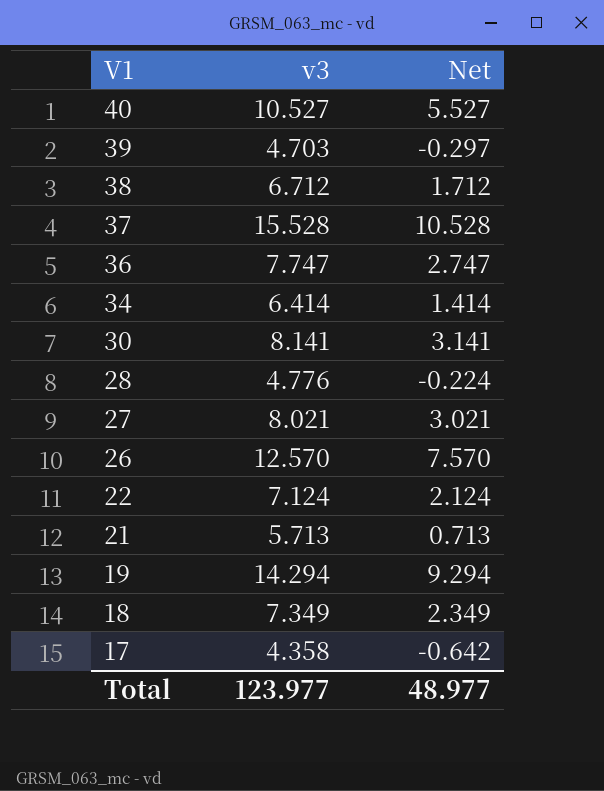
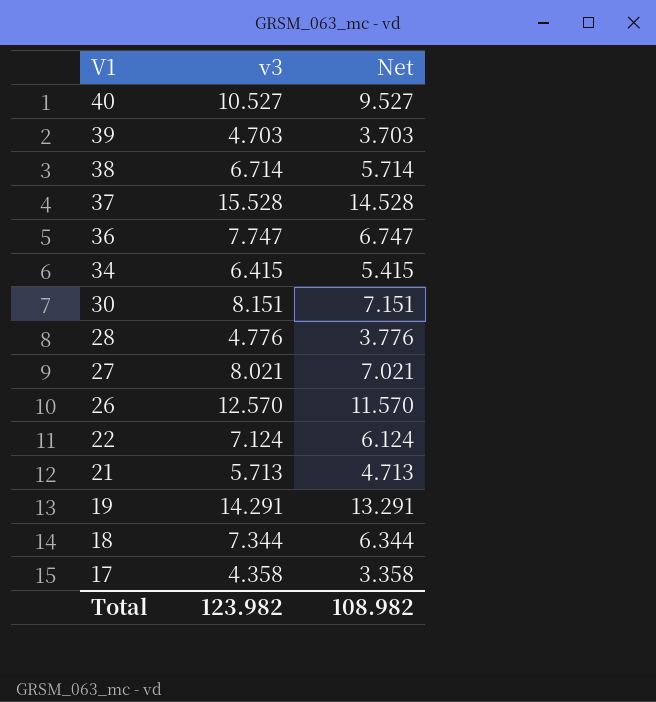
column Net | formula: [v3] - 5 -> [v3] - 1
38 | v3: 6.712 -> 6.714
34 | v3: 6.414 -> 6.415
30 | v3: 8.141 -> 8.151
19 | v3: 14.294 -> 14.291
18 | v3: 7.349 -> 7.344
Total | v3: 123.977 -> 123.982
Total | Net: 48.977 -> 108.982

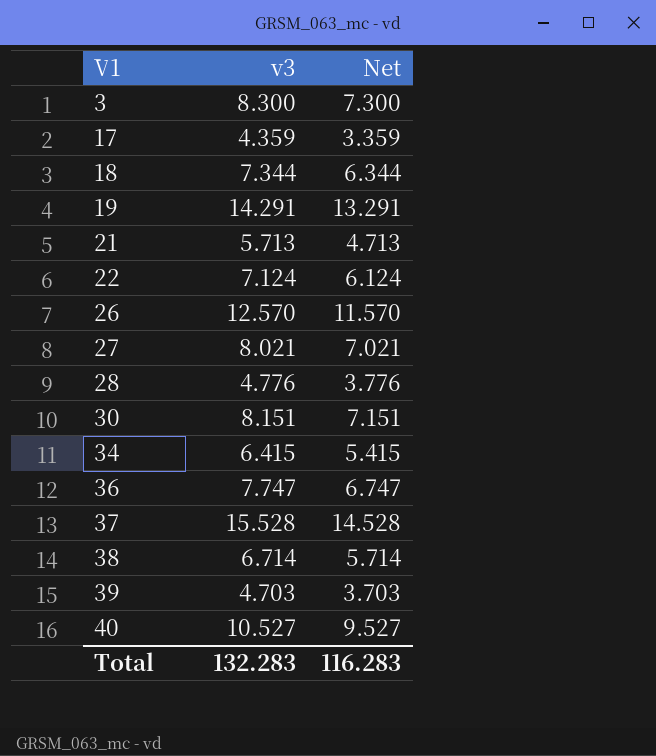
row order: V1 descending -> V1 ascending
row 3: none -> 8.300 | 7.300
17 | v3: 4.358 -> 4.359
17 | Net: 3.358 -> 3.359
Total | v3: 123.982 -> 132.283
Total | Net: 108.982 -> 116.283

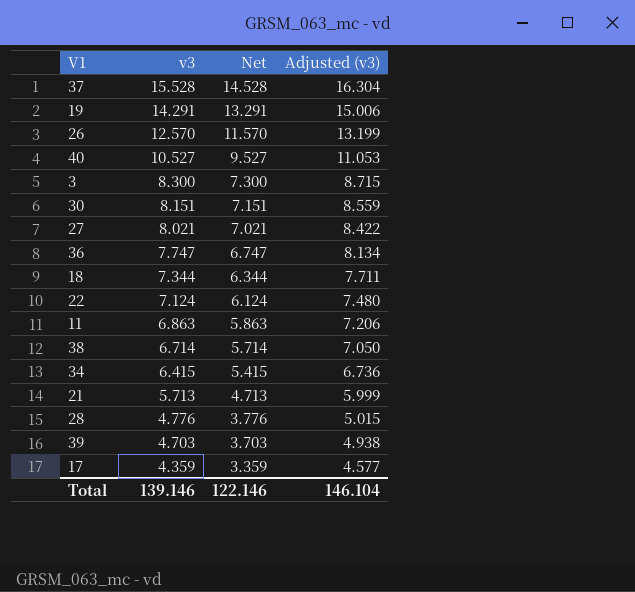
row order: V1 ascending -> v3 descending
column Adjusted (v3) | formula: none -> [v3] * 1.05
row 11: none -> 6.863 | 5.863 | 7.206
Total | v3: 132.283 -> 139.146
Total | Net: 116.283 -> 122.146

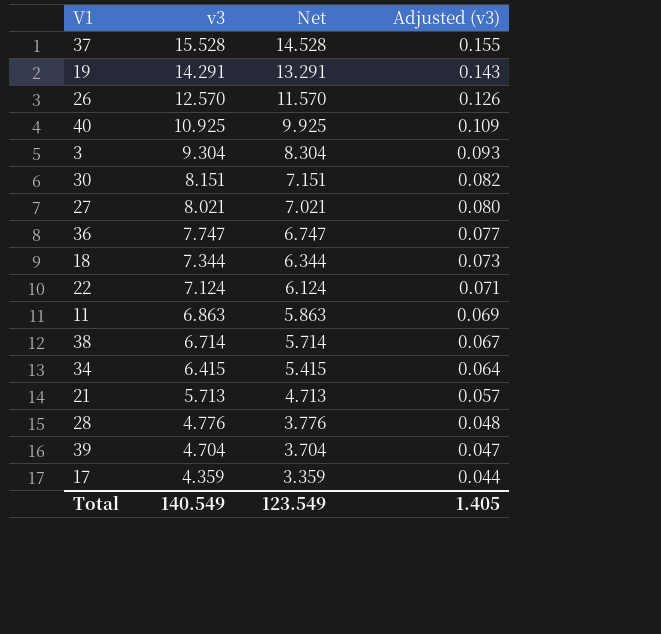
column Adjusted (v3) | formula: [v3] * 1.05 -> [v3] * 0.01
40 | v3: 10.527 -> 10.925
40 | Net: 9.527 -> 9.925
3 | v3: 8.300 -> 9.304
3 | Net: 7.300 -> 8.304
39 | v3: 4.703 -> 4.704
39 | Net: 3.703 -> 3.704
Total | v3: 139.146 -> 140.549
Total | Net: 122.146 -> 123.549
Total | Adjusted (v3): 146.104 -> 1.405

